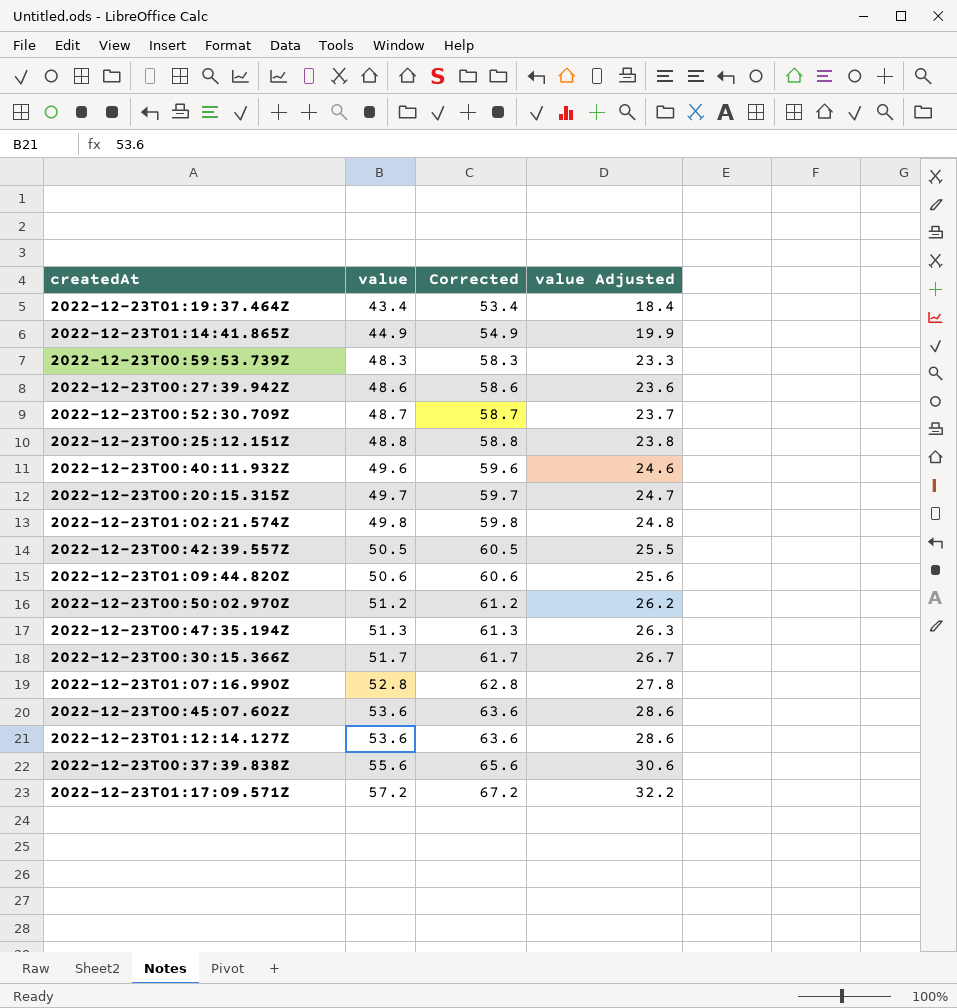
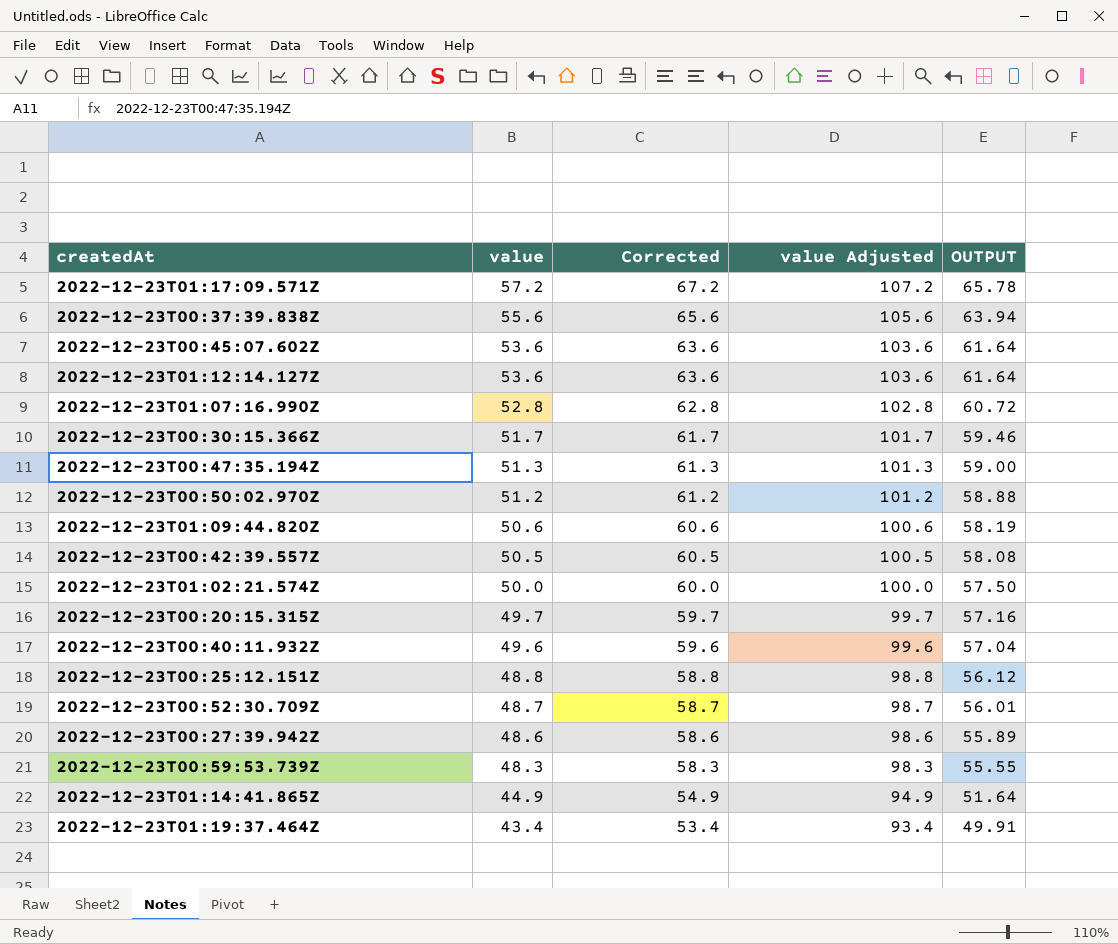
row order: value ascending -> value descending
column value Adjusted | formula: [value] - 25 -> [value] + 50
column OUTPUT | formula: none -> [value] * 1.15
2022-12-23T01:02:21.574Z | value: 49.8 -> 50.0
2022-12-23T01:02:21.574Z | Corrected: 59.8 -> 60.0

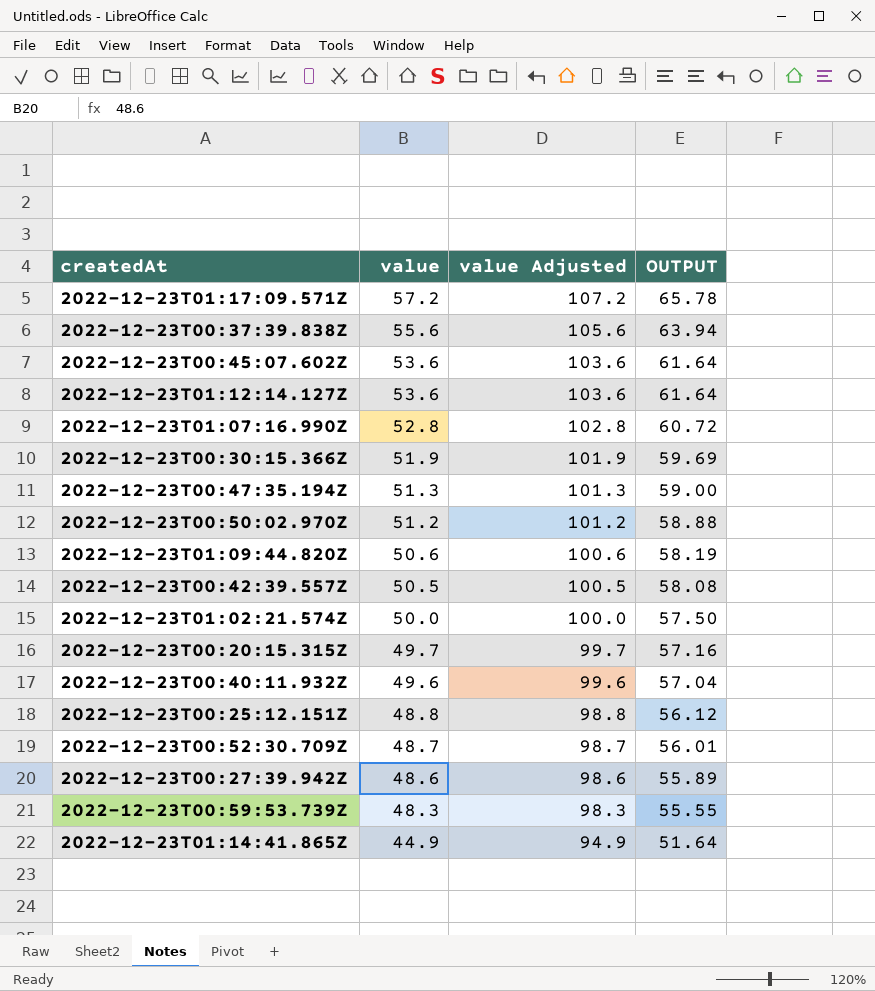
column Corrected | formula: [value] + 10 -> none
row 2022-12-23T01:19:37.464Z: 43.4 | 53.4 | 93.4 | 49.91 -> none
2022-12-23T00:30:15.366Z | value: 51.7 -> 51.9
2022-12-23T00:30:15.366Z | value Adjusted: 101.7 -> 101.9
2022-12-23T00:30:15.366Z | OUTPUT: 59.46 -> 59.69

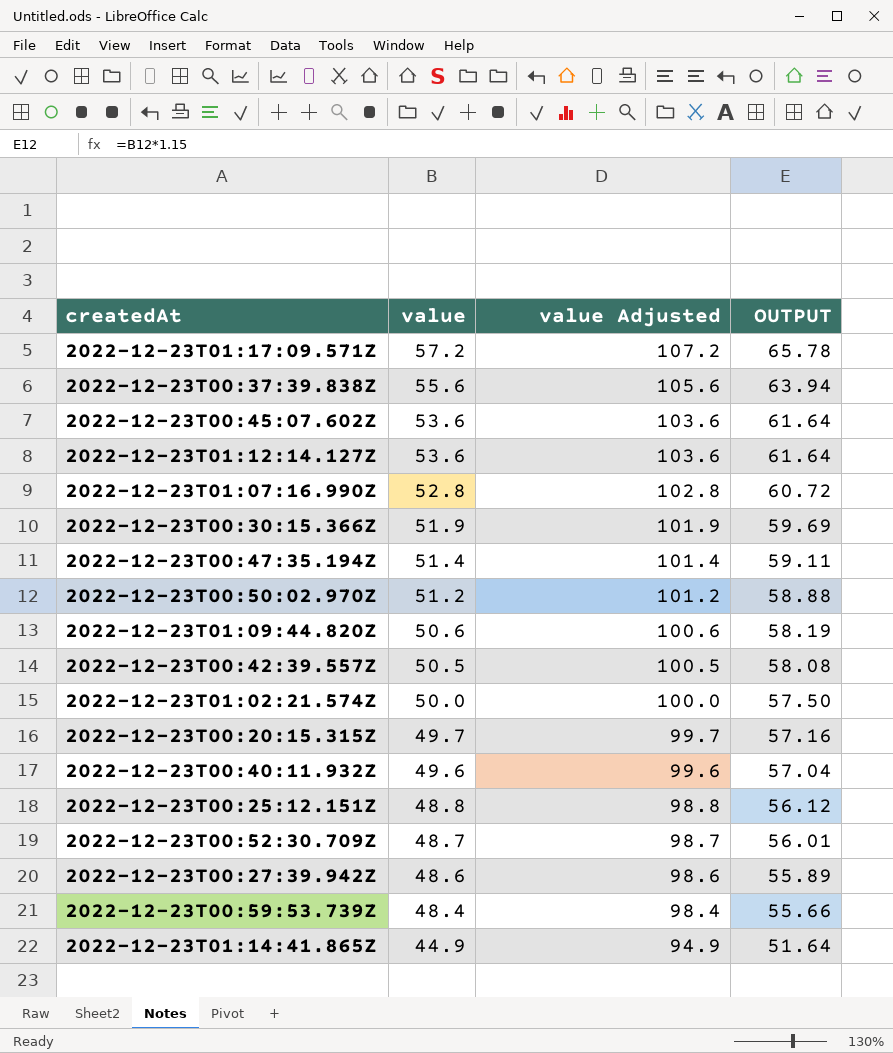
2022-12-23T00:47:35.194Z | value: 51.3 -> 51.4
2022-12-23T00:47:35.194Z | value Adjusted: 101.3 -> 101.4
2022-12-23T00:47:35.194Z | OUTPUT: 59.00 -> 59.11
2022-12-23T00:59:53.739Z | value: 48.3 -> 48.4
2022-12-23T00:59:53.739Z | value Adjusted: 98.3 -> 98.4
2022-12-23T00:59:53.739Z | OUTPUT: 55.55 -> 55.66

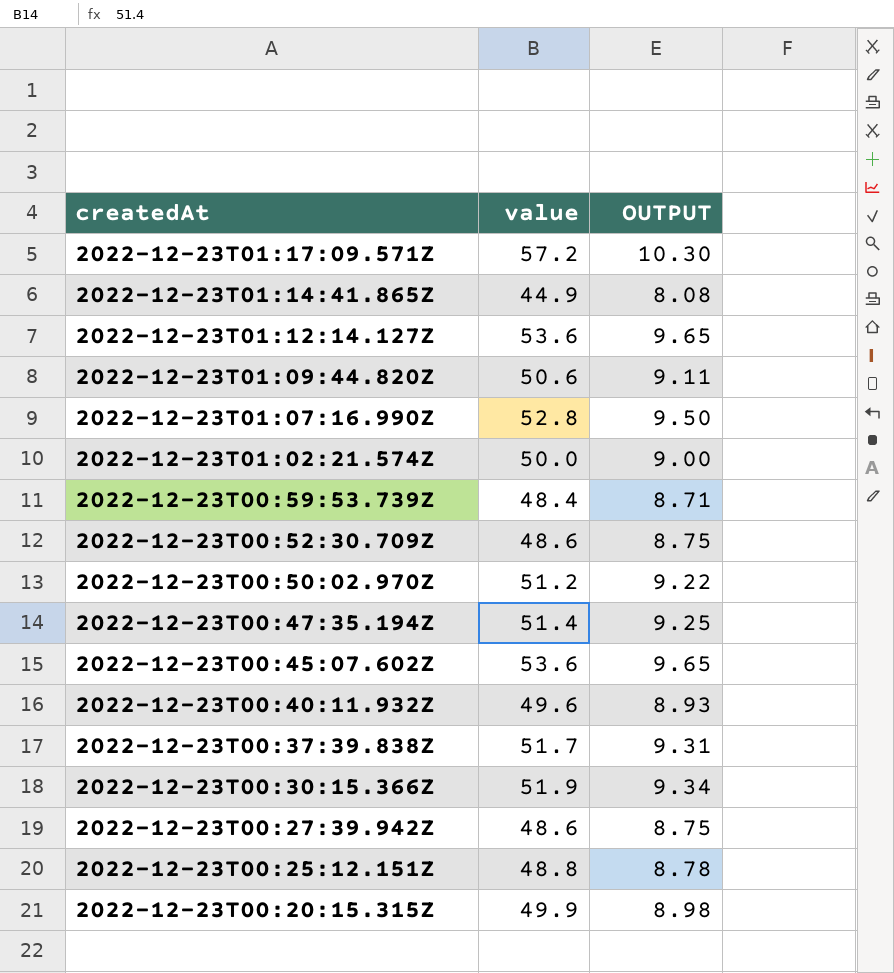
row order: value descending -> createdAt descending
column value Adjusted | formula: [value] + 50 -> none
column OUTPUT | formula: [value] * 1.15 -> [value] * 0.18
row 2022-12-23T00:42:39.557Z: 50.5 | 100.5 | 58.08 -> none
2022-12-23T00:52:30.709Z | value: 48.7 -> 48.6
2022-12-23T00:37:39.838Z | value: 55.6 -> 51.7
2022-12-23T00:20:15.315Z | value: 49.7 -> 49.9

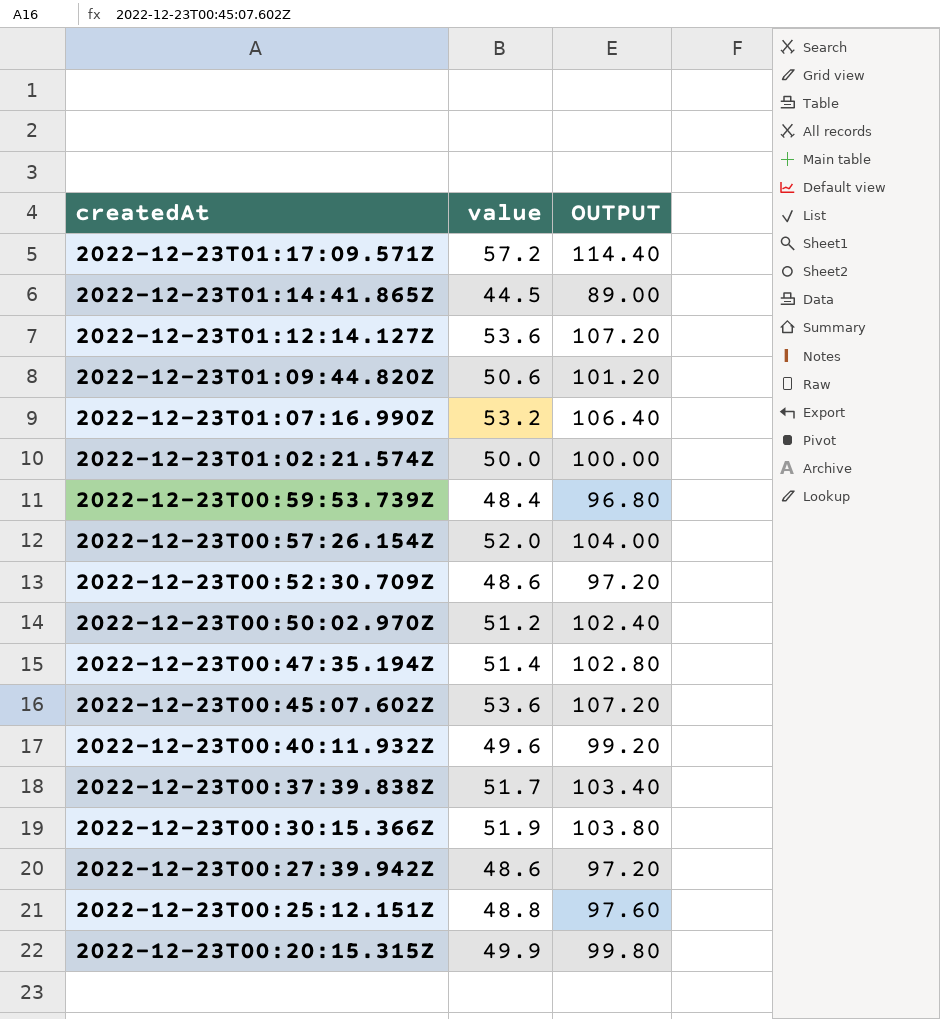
column OUTPUT | formula: [value] * 0.18 -> [value] * 2
2022-12-23T01:14:41.865Z | value: 44.9 -> 44.5
2022-12-23T01:07:16.990Z | value: 52.8 -> 53.2
row 2022-12-23T00:57:26.154Z: none -> 52.0 | 104.00

